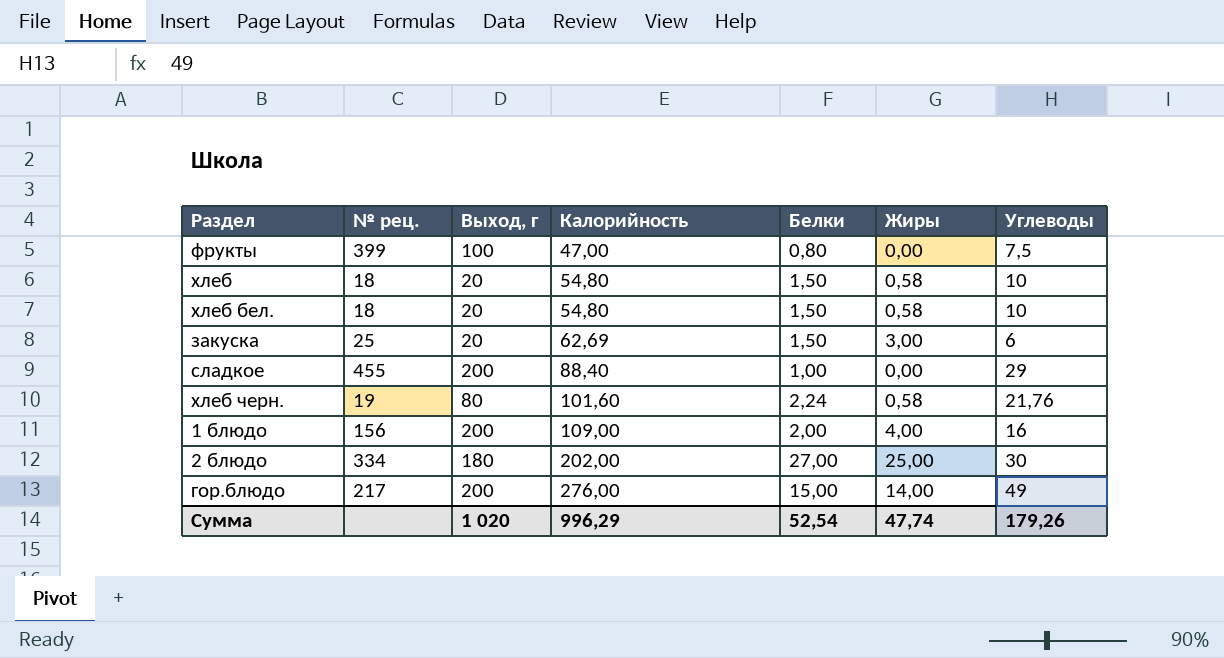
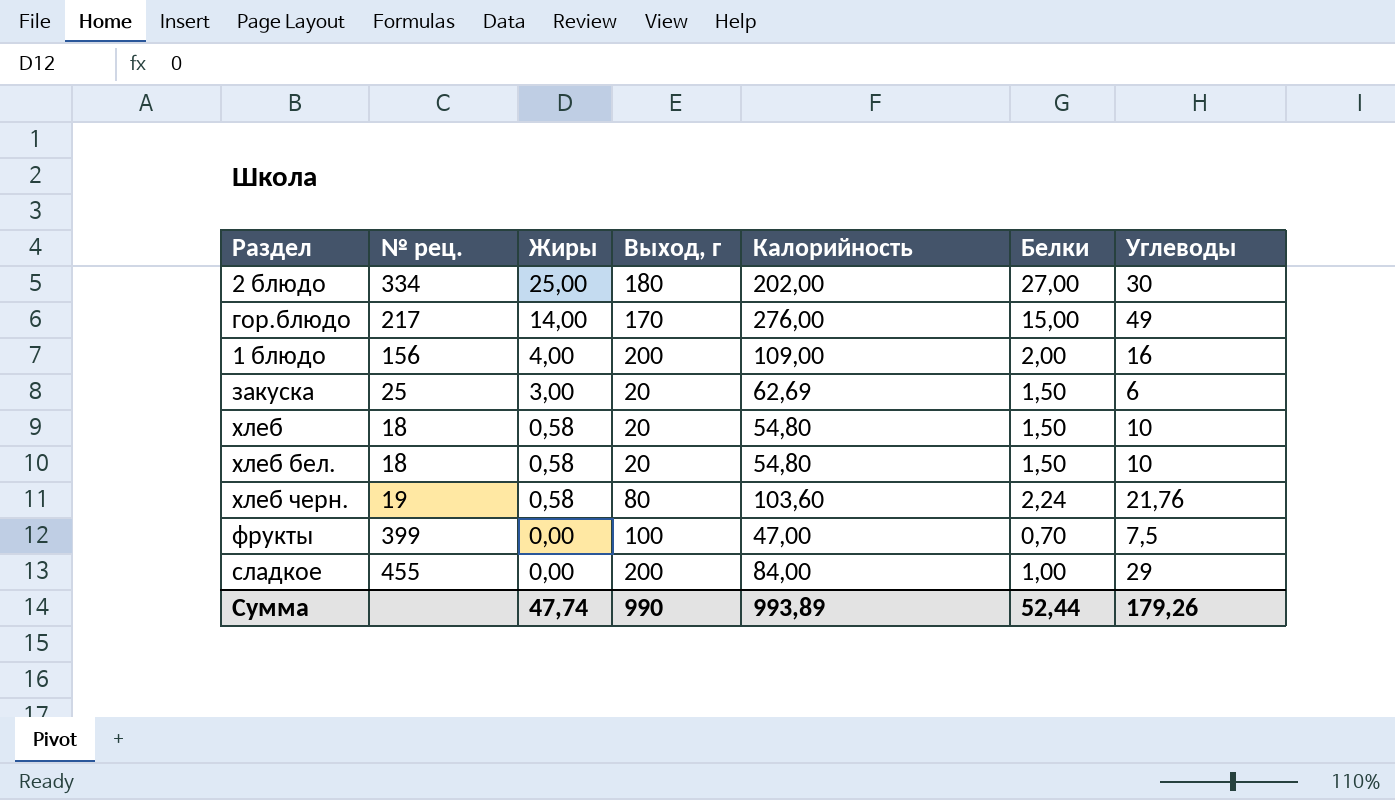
row order: Калорийность ascending -> Жиры descending
column Жиры | position: 6 -> 3
гор.блюдо | Выход, г: 200 -> 170
хлеб черн. | Калорийность: 101,60 -> 103,60
фрукты | Белки: 0,80 -> 0,70
сладкое | Калорийность: 88,40 -> 84,00
Сумма | Выход, г: 1 020 -> 990
Сумма | Калорийность: 996,29 -> 993,89
Сумма | Белки: 52,54 -> 52,44

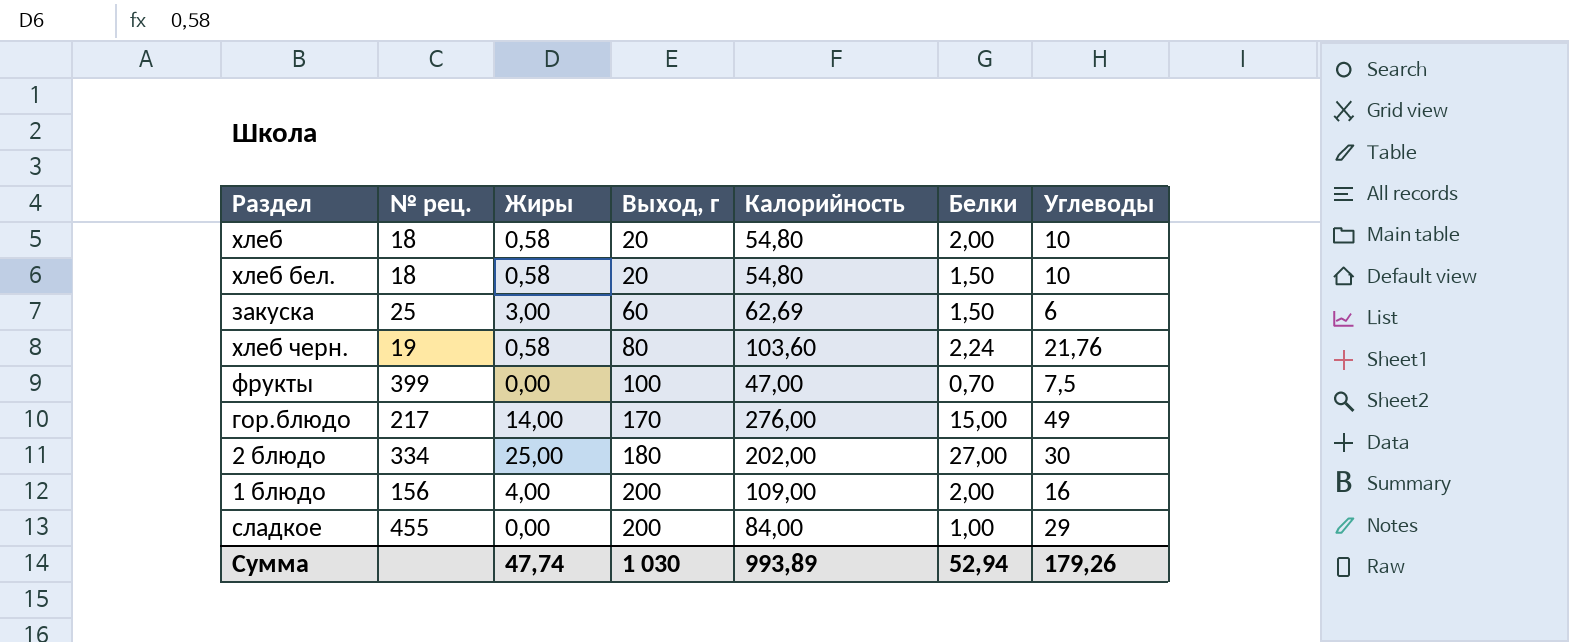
row order: Жиры descending -> Выход, г ascending
хлеб | Белки: 1,50 -> 2,00
закуска | Выход, г: 20 -> 60
Сумма | Выход, г: 990 -> 1 030
Сумма | Белки: 52,44 -> 52,94

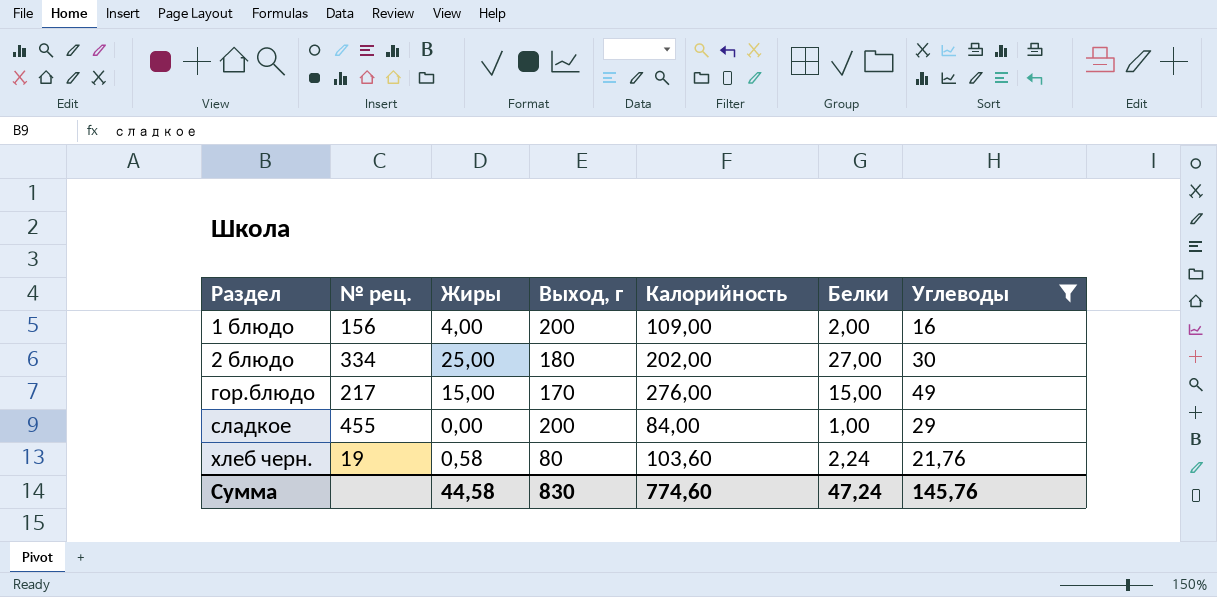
filter: none -> Углеводы >= 16
row order: Выход, г ascending -> Раздел ascending
гор.блюдо | Жиры: 14,00 -> 15,00
Сумма | Жиры: 47,74 -> 44,58
Сумма | Выход, г: 1 030 -> 830
Сумма | Калорийность: 993,89 -> 774,60
Сумма | Белки: 52,94 -> 47,24
Сумма | Углеводы: 179,26 -> 145,76

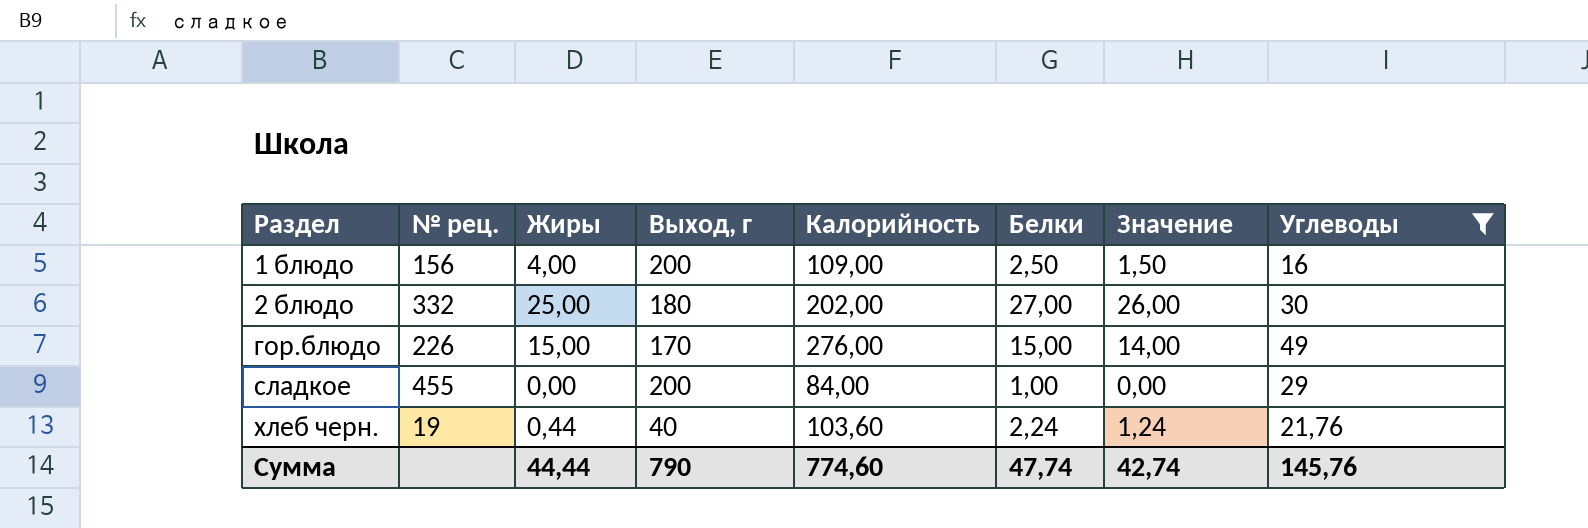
column Значение | formula: none -> [Белки] - 1
1 блюдо | Белки: 2,00 -> 2,50
2 блюдо | № рец.: 334 -> 332
гор.блюдо | № рец.: 217 -> 226
хлеб черн. | Жиры: 0,58 -> 0,44
хлеб черн. | Выход, г: 80 -> 40
Сумма | Жиры: 44,58 -> 44,44
Сумма | Выход, г: 830 -> 790
Сумма | Белки: 47,24 -> 47,74

